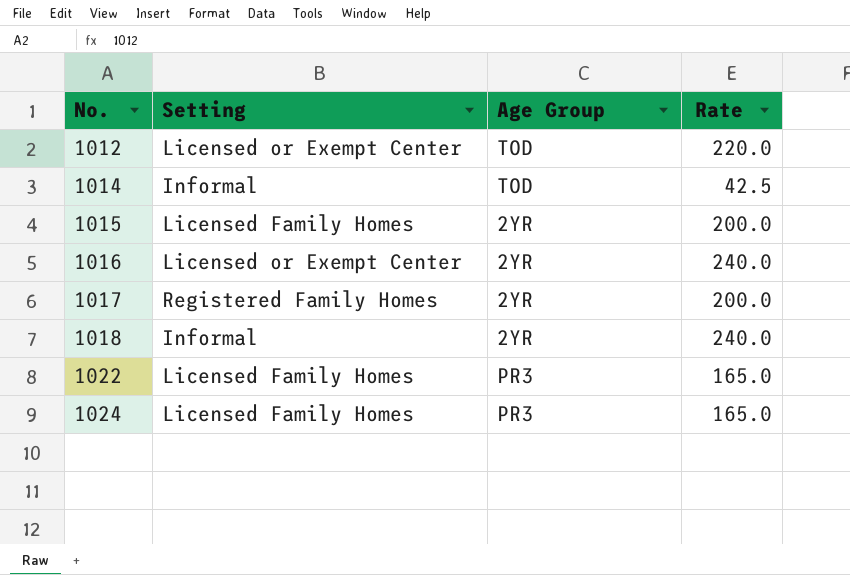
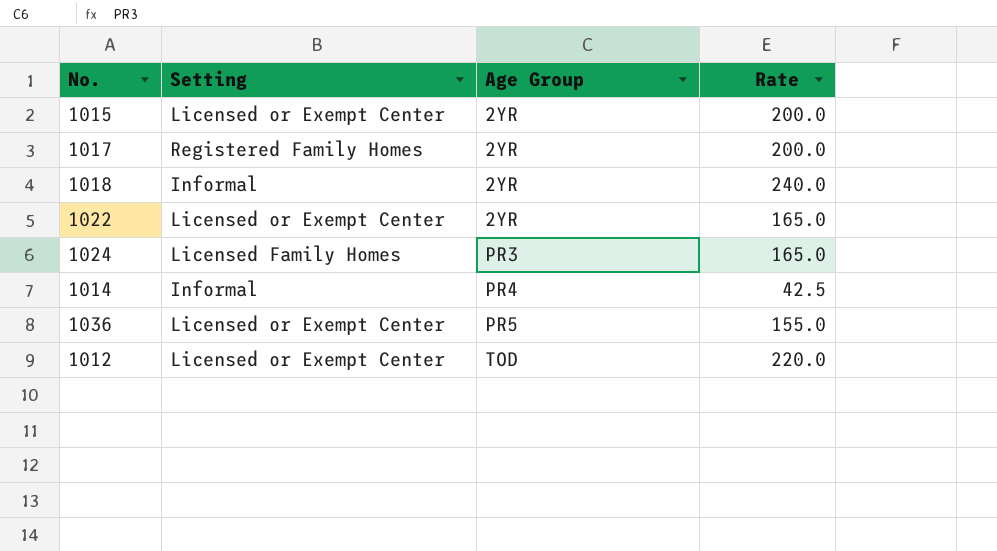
row order: No. ascending -> Age Group ascending
row 1016: Licensed or Exempt Center | 2YR | 240.0 -> none
1015 | Setting: Licensed Family Homes -> Licensed or Exempt Center
1022 | Setting: Licensed Family Homes -> Licensed or Exempt Center
1022 | Age Group: PR3 -> 2YR
1014 | Age Group: TOD -> PR4
row 1036: none -> Licensed or Exempt Center | PR5 | 155.0

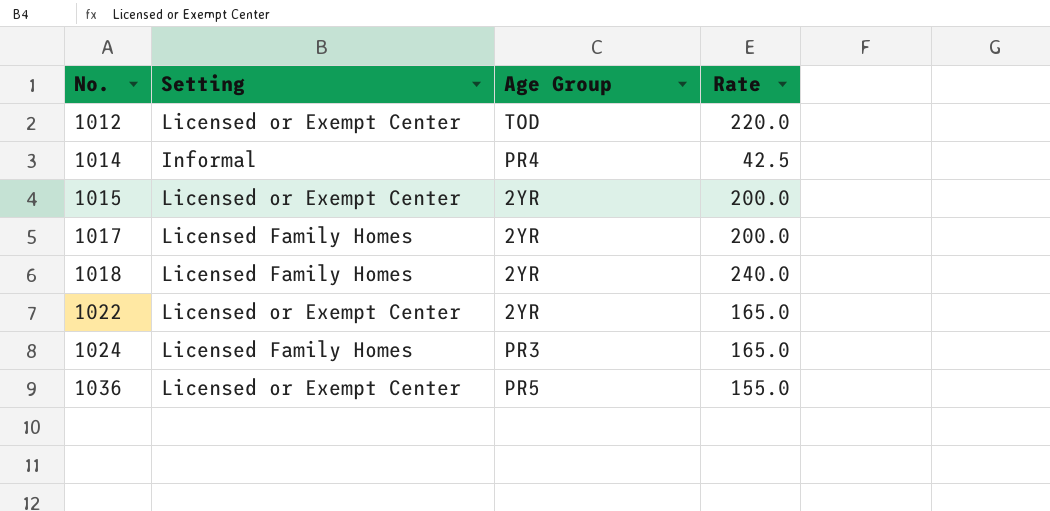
row order: Age Group ascending -> No. ascending
1017 | Setting: Registered Family Homes -> Licensed Family Homes
1018 | Setting: Informal -> Licensed Family Homes

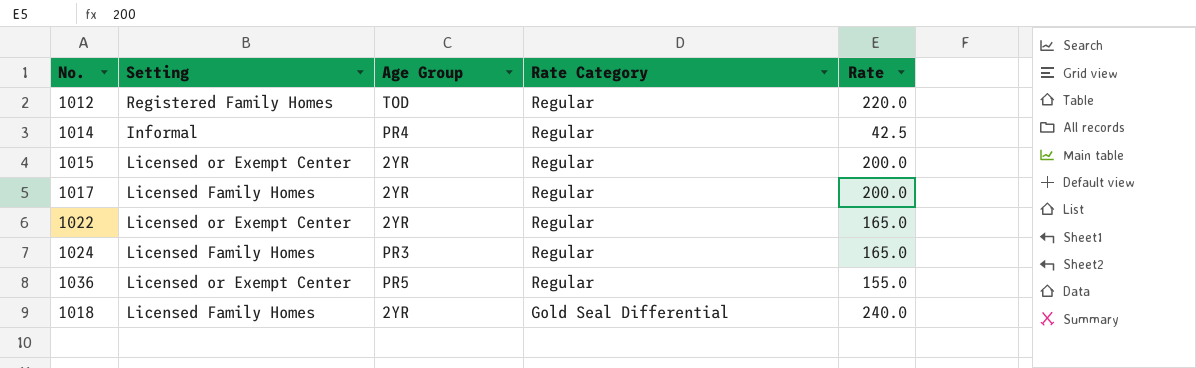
row order: No. ascending -> Rate Category descending
column Rate Category | position: none -> 4
1012 | Setting: Licensed or Exempt Center -> Registered Family Homes

